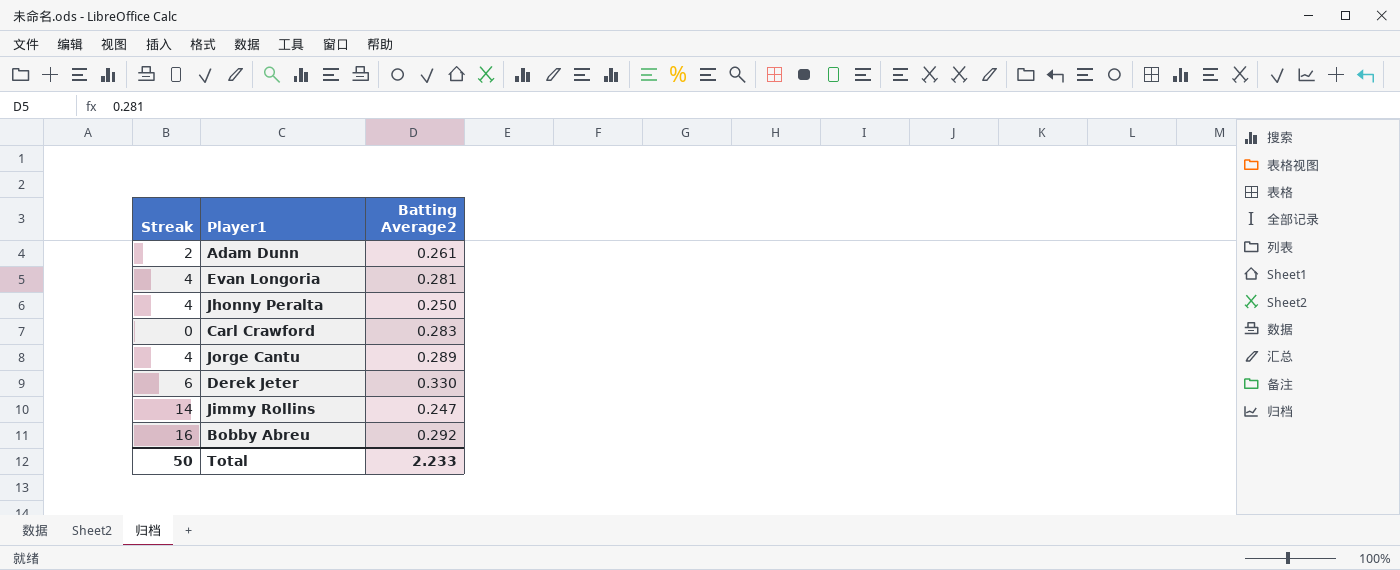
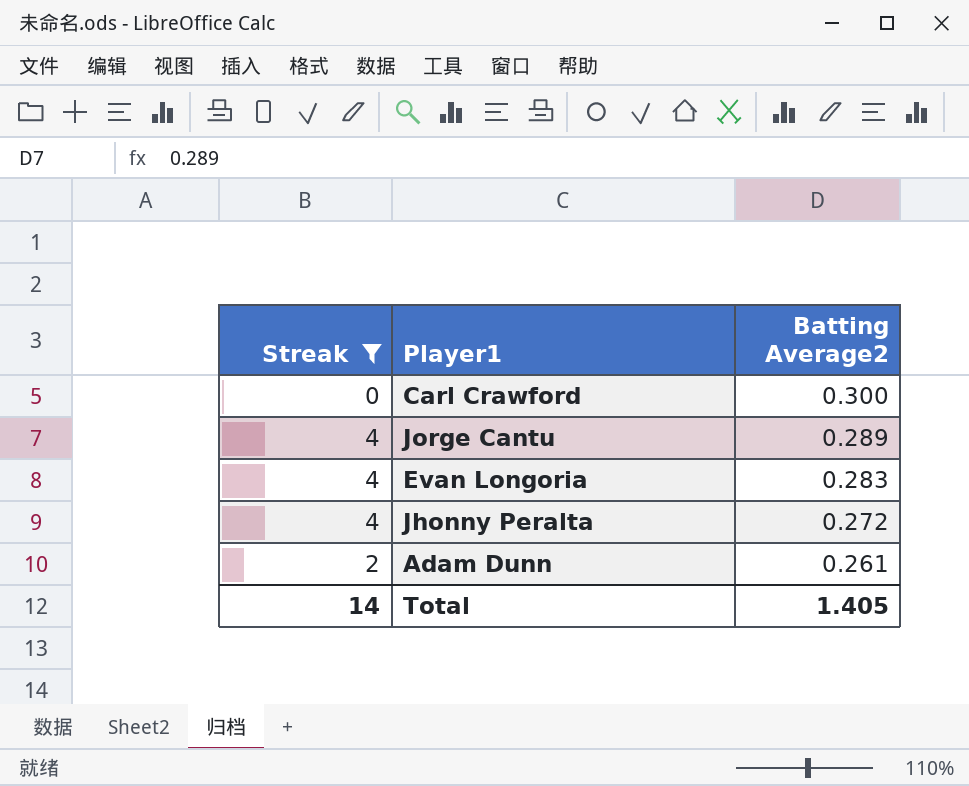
filter: none -> Streak <= 4
row order: none -> Batting Average2 descending
Carl Crawford | Batting Average2: 0.283 -> 0.300
Evan Longoria | Batting Average2: 0.281 -> 0.283
Jhonny Peralta | Batting Average2: 0.250 -> 0.272
Total | Streak: 50 -> 14
Total | Batting Average2: 2.233 -> 1.405

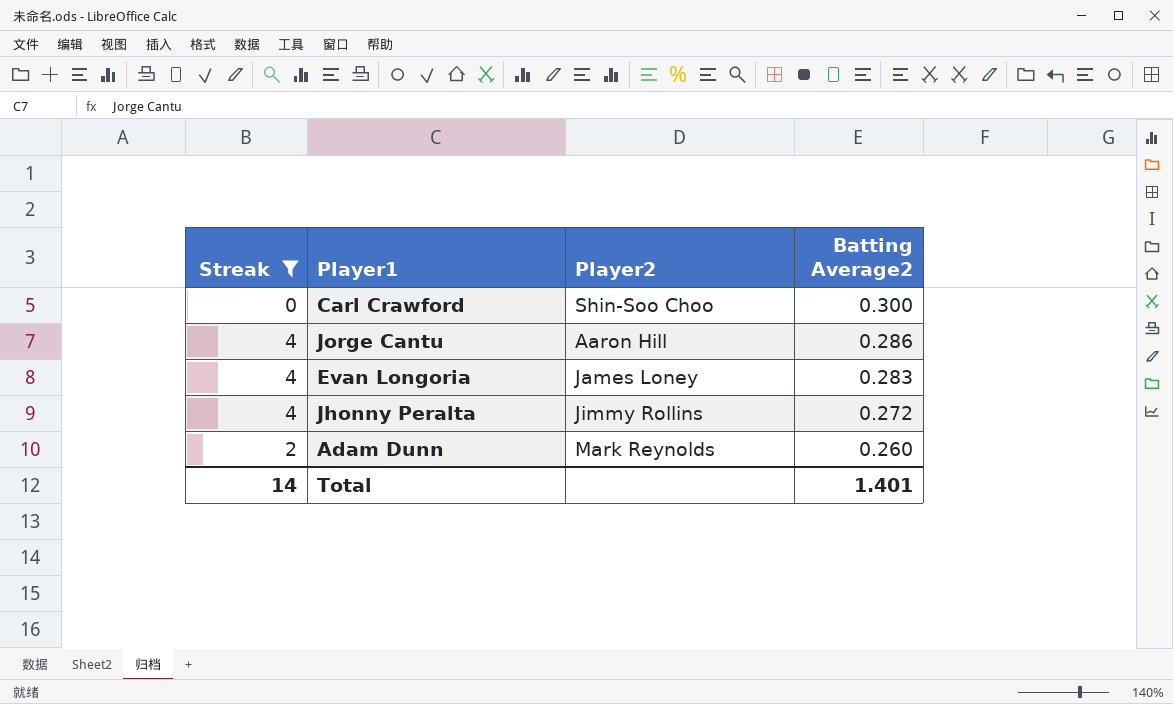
column Player2 | position: none -> 3
Jorge Cantu | Batting Average2: 0.289 -> 0.286
Adam Dunn | Batting Average2: 0.261 -> 0.260
Total | Batting Average2: 1.405 -> 1.401

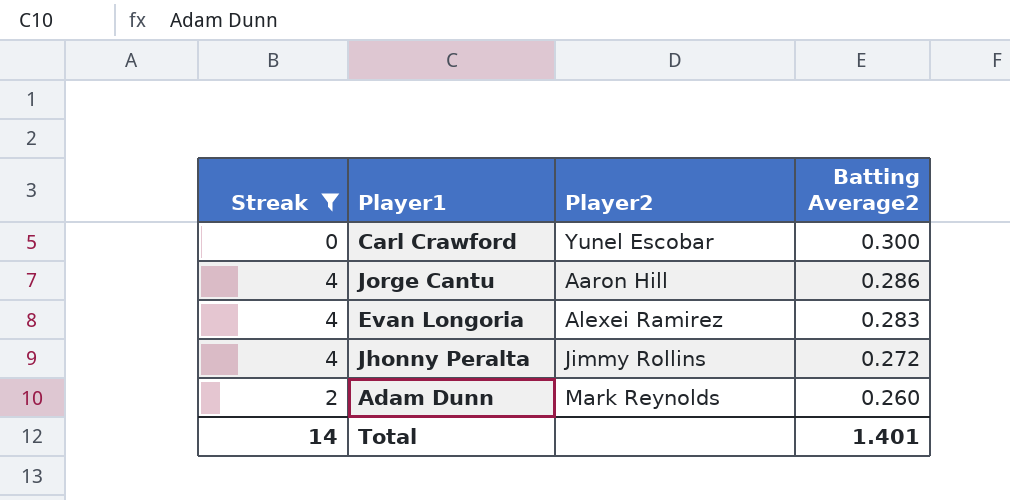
Carl Crawford | Player2: Shin-Soo Choo -> Yunel Escobar
Evan Longoria | Player2: James Loney -> Alexei Ramirez

